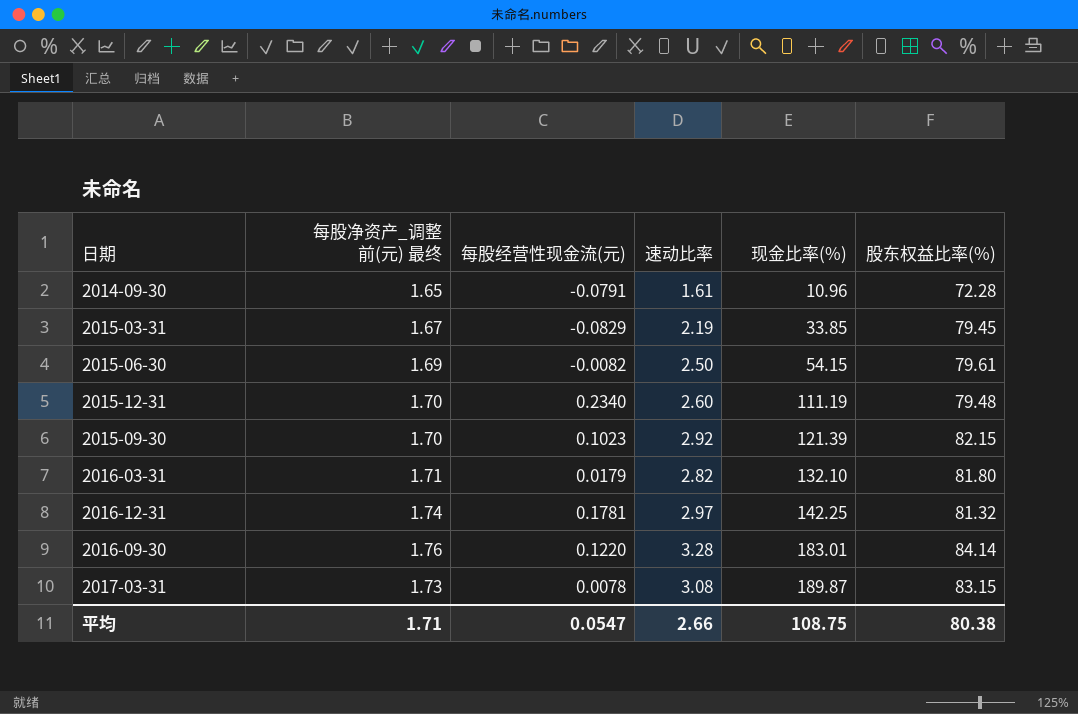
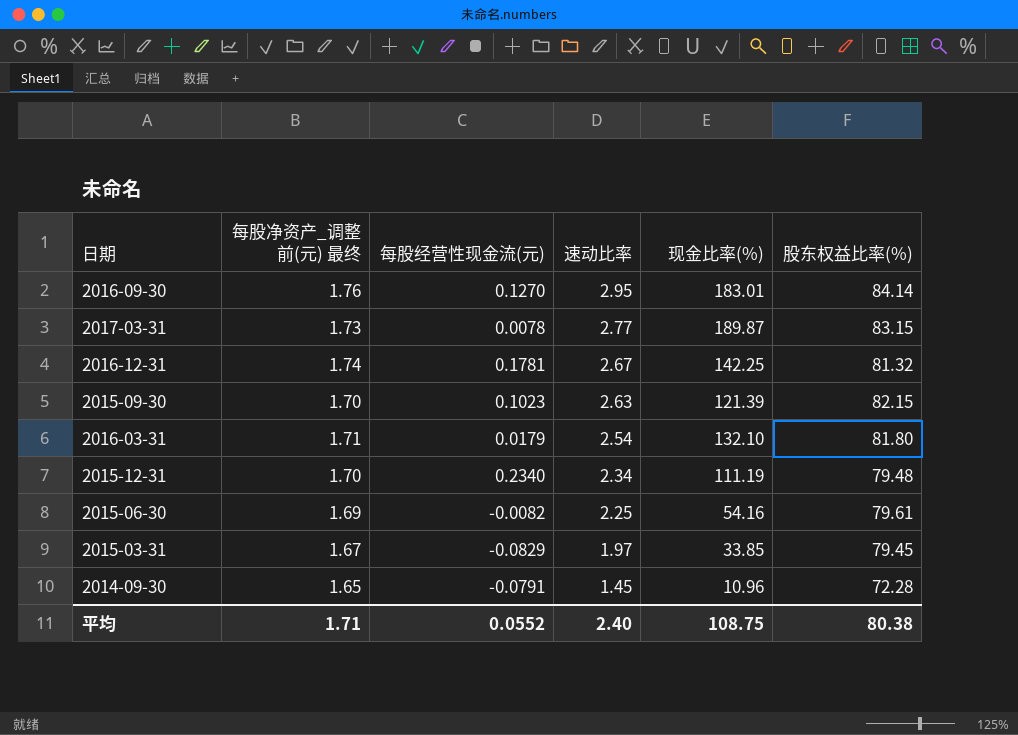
row order: 现金比率(%) ascending -> 速动比率 descending
2016-09-30 | 每股经营性现金流(元): 0.1220 -> 0.1270
2016-09-30 | 速动比率: 3.28 -> 2.95
2017-03-31 | 速动比率: 3.08 -> 2.77
2016-12-31 | 速动比率: 2.97 -> 2.67
2015-09-30 | 速动比率: 2.92 -> 2.63
2016-03-31 | 速动比率: 2.82 -> 2.54
2015-12-31 | 速动比率: 2.60 -> 2.34
2015-06-30 | 速动比率: 2.50 -> 2.25
2015-06-30 | 现金比率(%): 54.15 -> 54.16
2015-03-31 | 速动比率: 2.19 -> 1.97
2014-09-30 | 速动比率: 1.61 -> 1.45
平均 | 每股经营性现金流(元): 0.0547 -> 0.0552
平均 | 速动比率: 2.66 -> 2.40

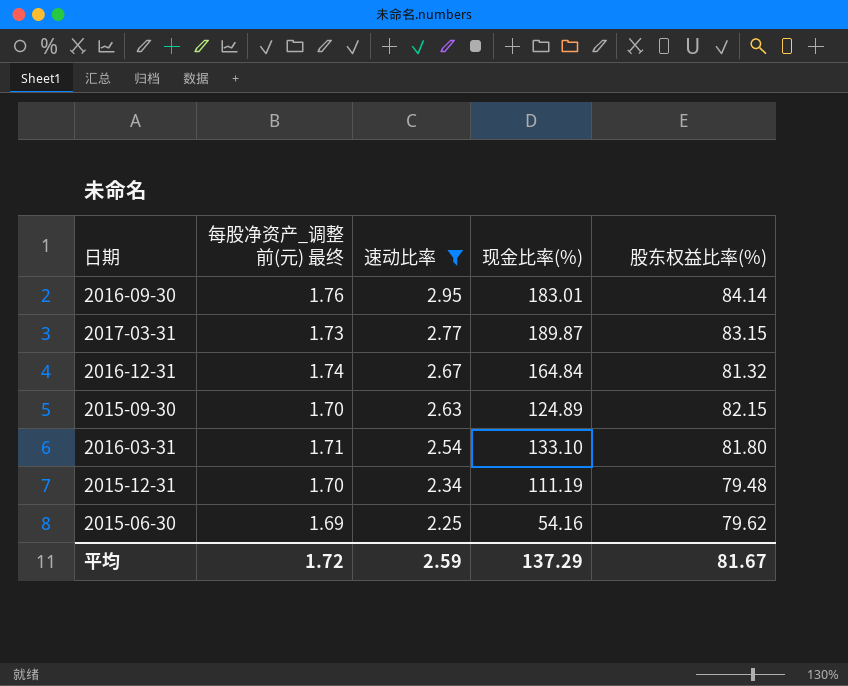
filter: none -> 速动比率 >= 2.25
column 每股经营性现金流(元) | position: 3 -> none
2016-12-31 | 现金比率(%): 142.25 -> 164.84
2015-09-30 | 现金比率(%): 121.39 -> 124.89
2016-03-31 | 现金比率(%): 132.10 -> 133.10
2015-06-30 | 股东权益比率(%): 79.61 -> 79.62
平均 | 每股净资产_调整前(元) 最终: 1.71 -> 1.72
平均 | 速动比率: 2.40 -> 2.59
平均 | 现金比率(%): 108.75 -> 137.29
平均 | 股东权益比率(%): 80.38 -> 81.67

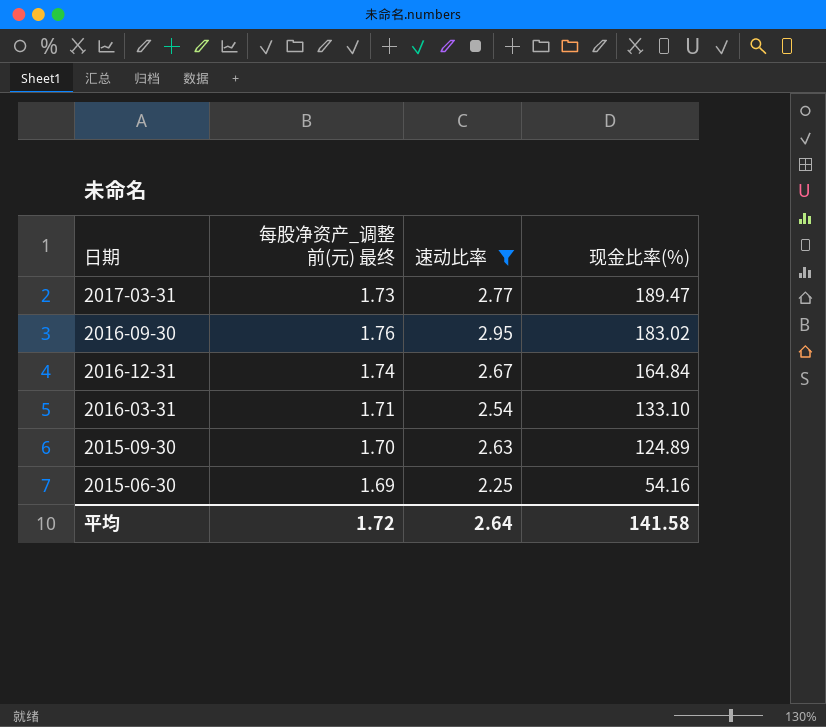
row order: 速动比率 descending -> 现金比率(%) descending
column 股东权益比率(%) | position: 5 -> none
row 2015-12-31: 1.70 | 2.34 | 111.19 | 79.48 -> none
2017-03-31 | 现金比率(%): 189.87 -> 189.47
2016-09-30 | 现金比率(%): 183.01 -> 183.02
平均 | 速动比率: 2.59 -> 2.64
平均 | 现金比率(%): 137.29 -> 141.58

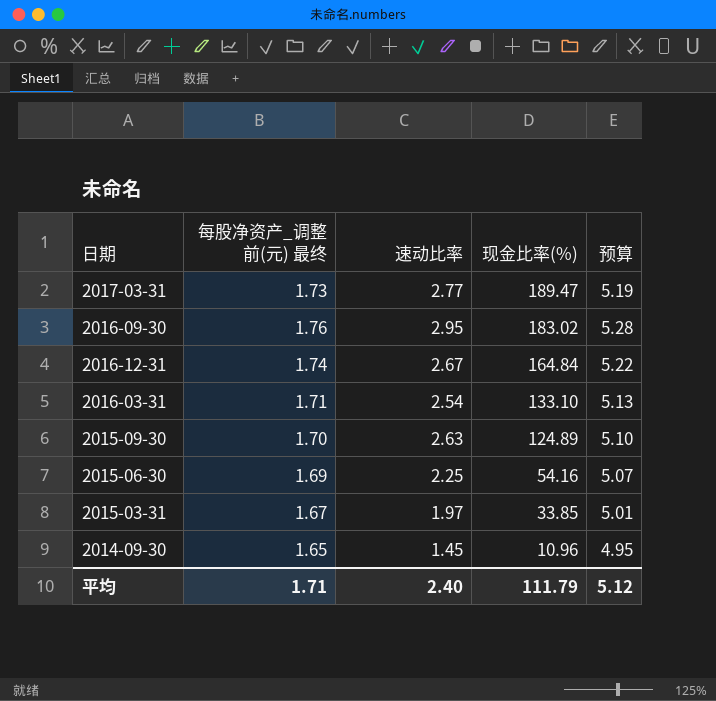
filter: 速动比率 >= 2.25 -> none
column 预算 | formula: none -> [每股净资产_调整前(元) 最终] * 3
平均 | 每股净资产_调整前(元) 最终: 1.72 -> 1.71
平均 | 速动比率: 2.64 -> 2.40
平均 | 现金比率(%): 141.58 -> 111.79

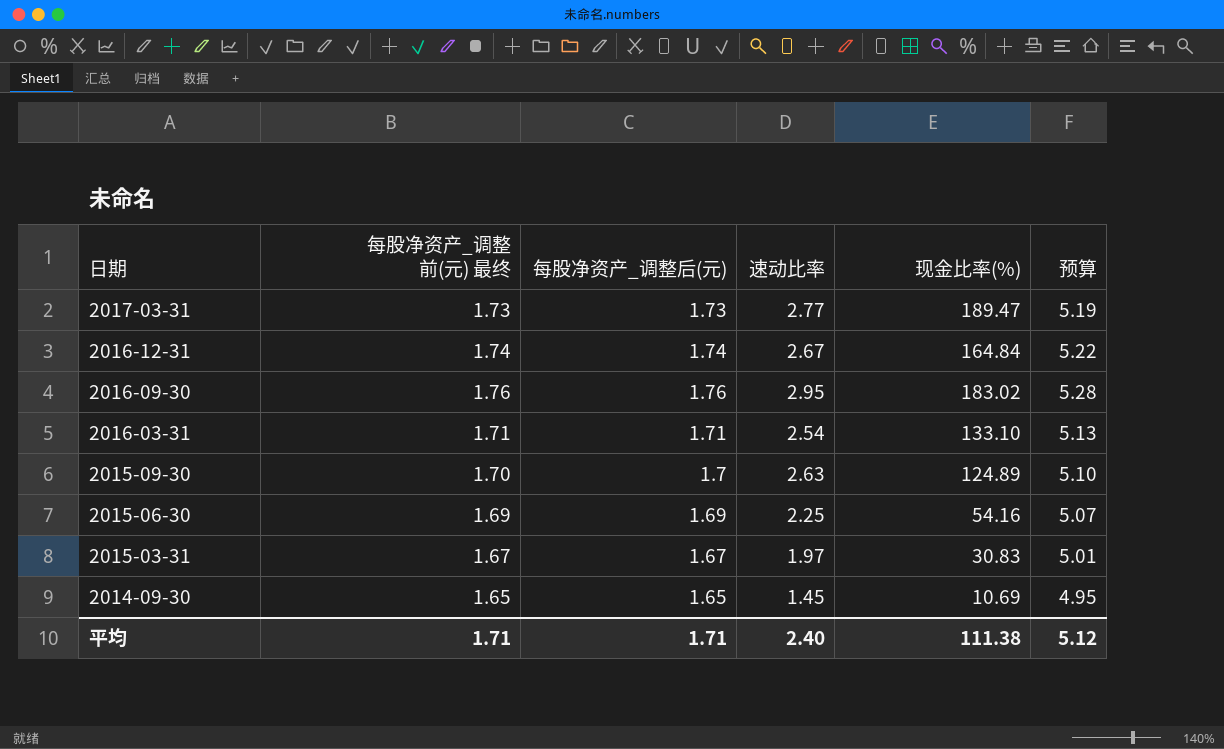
row order: 现金比率(%) descending -> 日期 descending
column 每股净资产_调整后(元) | position: none -> 3
2015-03-31 | 现金比率(%): 33.85 -> 30.83
2014-09-30 | 现金比率(%): 10.96 -> 10.69
平均 | 现金比率(%): 111.79 -> 111.38

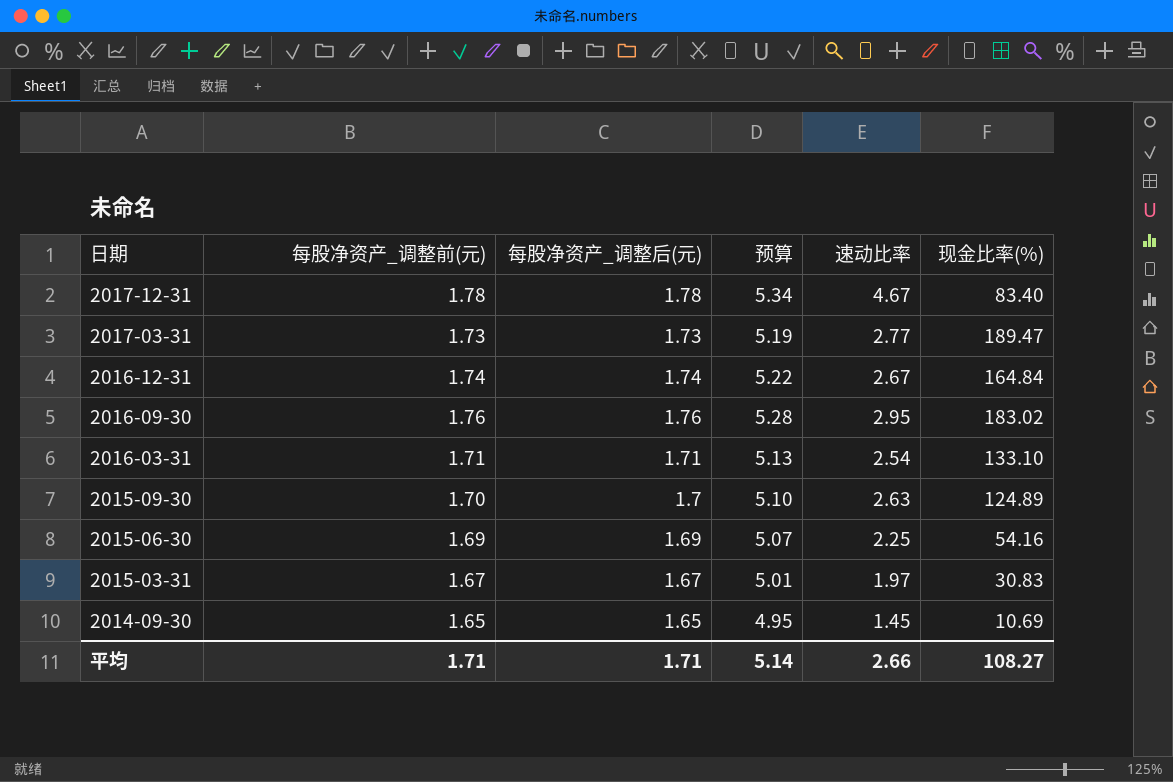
column name: 每股净资产_调整前(元) 最终 -> 每股净资产_调整前(元)
column 预算 | position: 6 -> 4
row 2017-12-31: none -> 1.78 | 1.78 | 5.34 | 4.67 | 83.40
平均 | 预算: 5.12 -> 5.14
平均 | 速动比率: 2.40 -> 2.66
平均 | 现金比率(%): 111.38 -> 108.27

